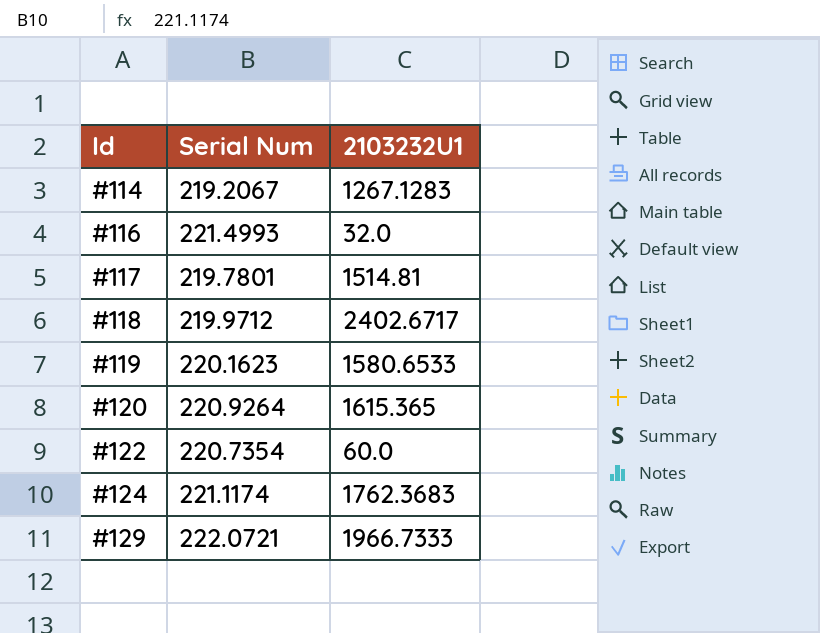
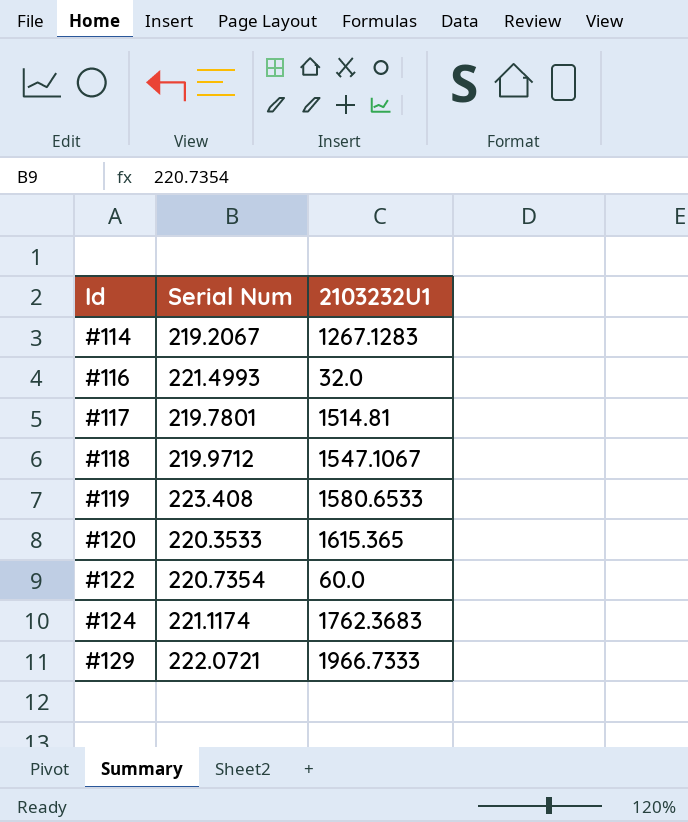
#118 | 2103232U1: 2402.6717 -> 1547.1067
#119 | Serial Num: 220.1623 -> 223.408
#120 | Serial Num: 220.9264 -> 220.3533

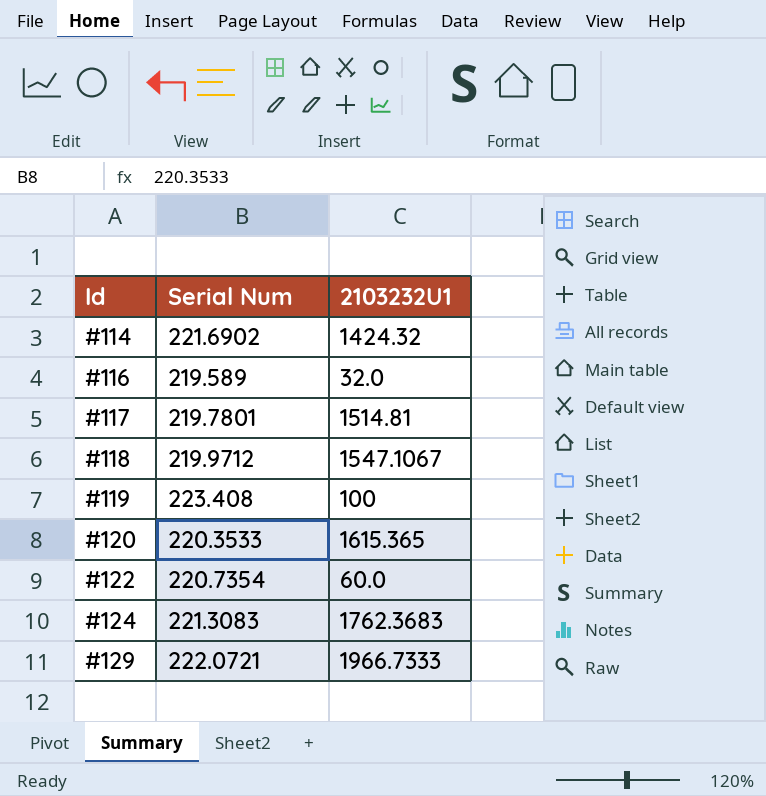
#114 | Serial Num: 219.2067 -> 221.6902
#114 | 2103232U1: 1267.1283 -> 1424.32
#116 | Serial Num: 221.4993 -> 219.589
#119 | 2103232U1: 1580.6533 -> 100
#124 | Serial Num: 221.1174 -> 221.3083

